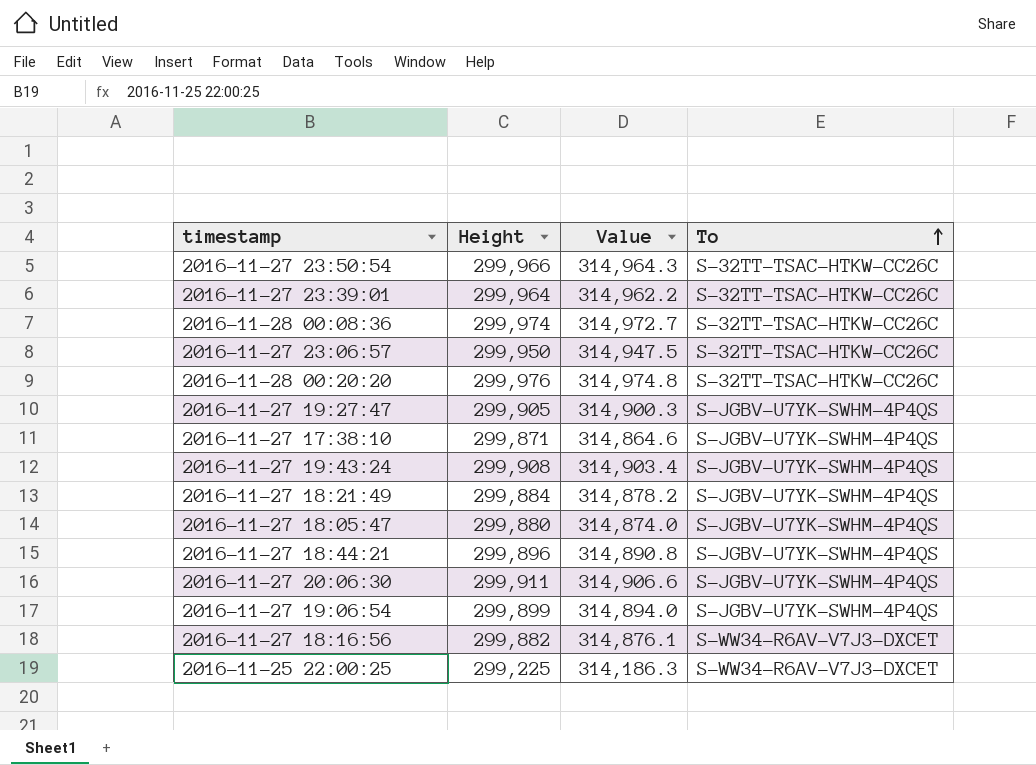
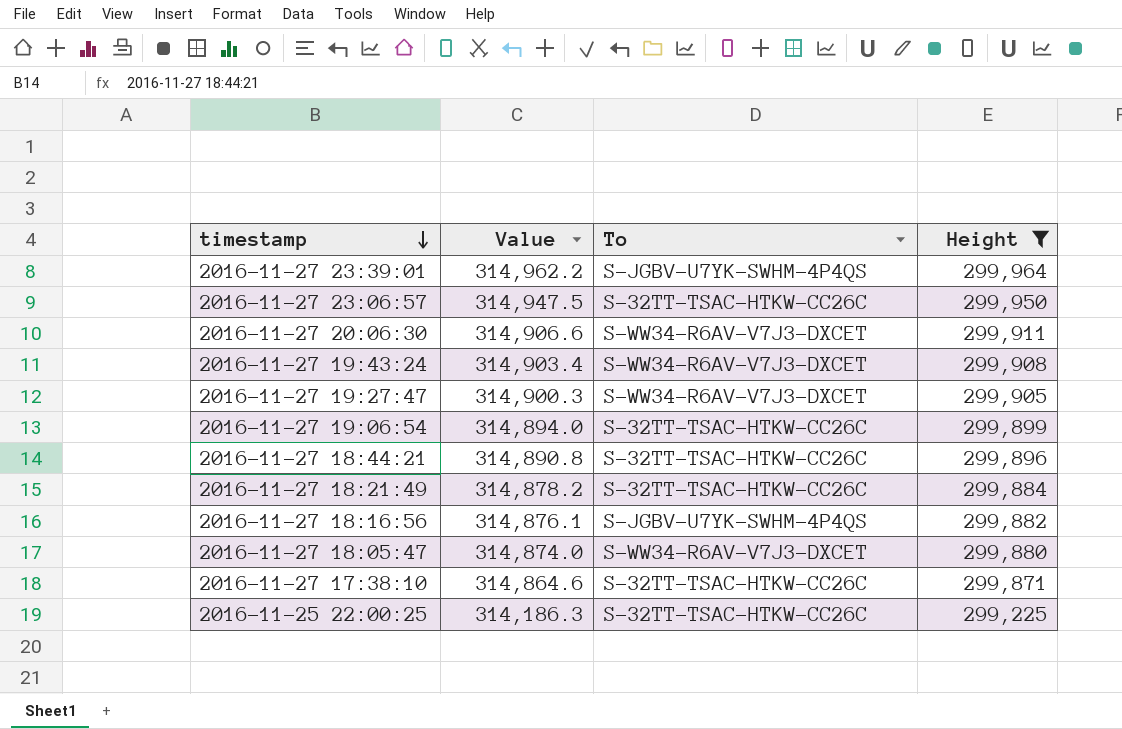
filter: none -> Height <= 299,964
row order: To ascending -> timestamp descending
column Height | position: 2 -> 4
2016-11-27 23:39:01 | To: S-32TT-TSAC-HTKW-CC26C -> S-JGBV-U7YK-SWHM-4P4QS
2016-11-27 20:06:30 | To: S-JGBV-U7YK-SWHM-4P4QS -> S-WW34-R6AV-V7J3-DXCET
2016-11-27 19:43:24 | To: S-JGBV-U7YK-SWHM-4P4QS -> S-WW34-R6AV-V7J3-DXCET
2016-11-27 19:27:47 | To: S-JGBV-U7YK-SWHM-4P4QS -> S-WW34-R6AV-V7J3-DXCET
2016-11-27 19:06:54 | To: S-JGBV-U7YK-SWHM-4P4QS -> S-32TT-TSAC-HTKW-CC26C
2016-11-27 18:44:21 | To: S-JGBV-U7YK-SWHM-4P4QS -> S-32TT-TSAC-HTKW-CC26C
2016-11-27 18:21:49 | To: S-JGBV-U7YK-SWHM-4P4QS -> S-32TT-TSAC-HTKW-CC26C
2016-11-27 18:16:56 | To: S-WW34-R6AV-V7J3-DXCET -> S-JGBV-U7YK-SWHM-4P4QS
2016-11-27 18:05:47 | To: S-JGBV-U7YK-SWHM-4P4QS -> S-WW34-R6AV-V7J3-DXCET
2016-11-27 17:38:10 | To: S-JGBV-U7YK-SWHM-4P4QS -> S-32TT-TSAC-HTKW-CC26C
2016-11-25 22:00:25 | To: S-WW34-R6AV-V7J3-DXCET -> S-32TT-TSAC-HTKW-CC26C

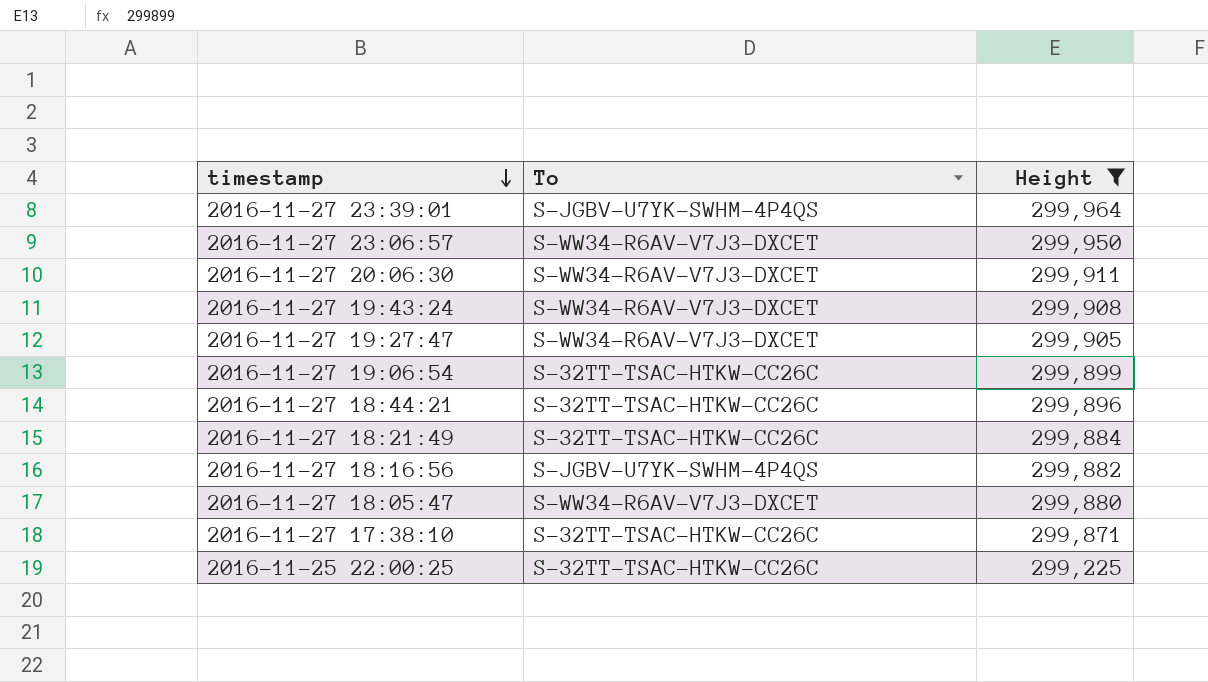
column Value | formula: [Height] * 1.05 -> none
2016-11-27 23:06:57 | To: S-32TT-TSAC-HTKW-CC26C -> S-WW34-R6AV-V7J3-DXCET

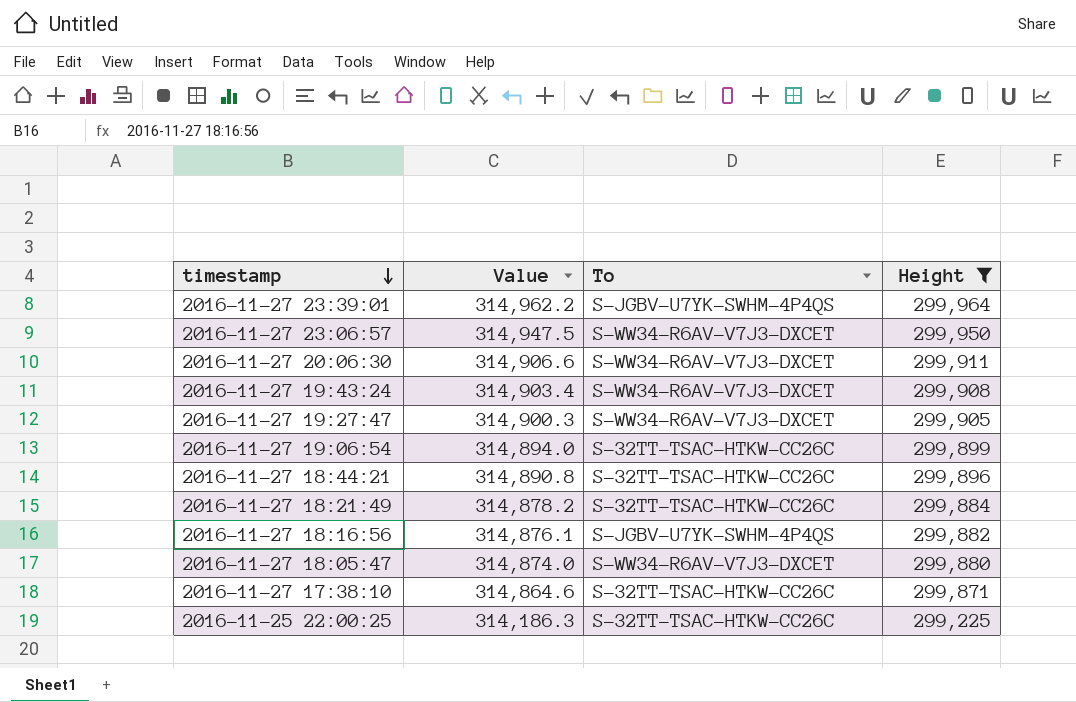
column Value | formula: none -> [Height] * 1.05

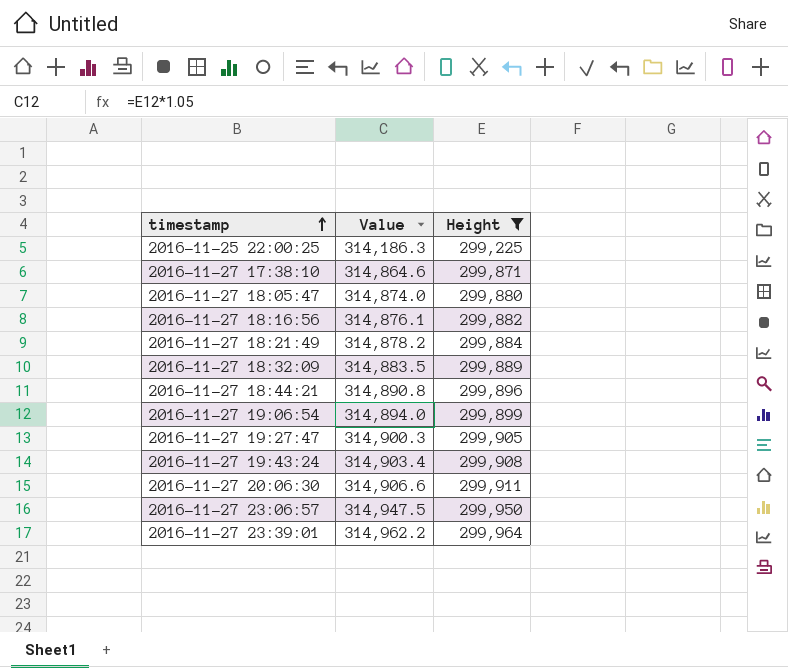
row order: timestamp descending -> timestamp ascending
column To | position: 3 -> none
row 2016-11-27 18:32:09: none -> 314,883.5 | 299,889

